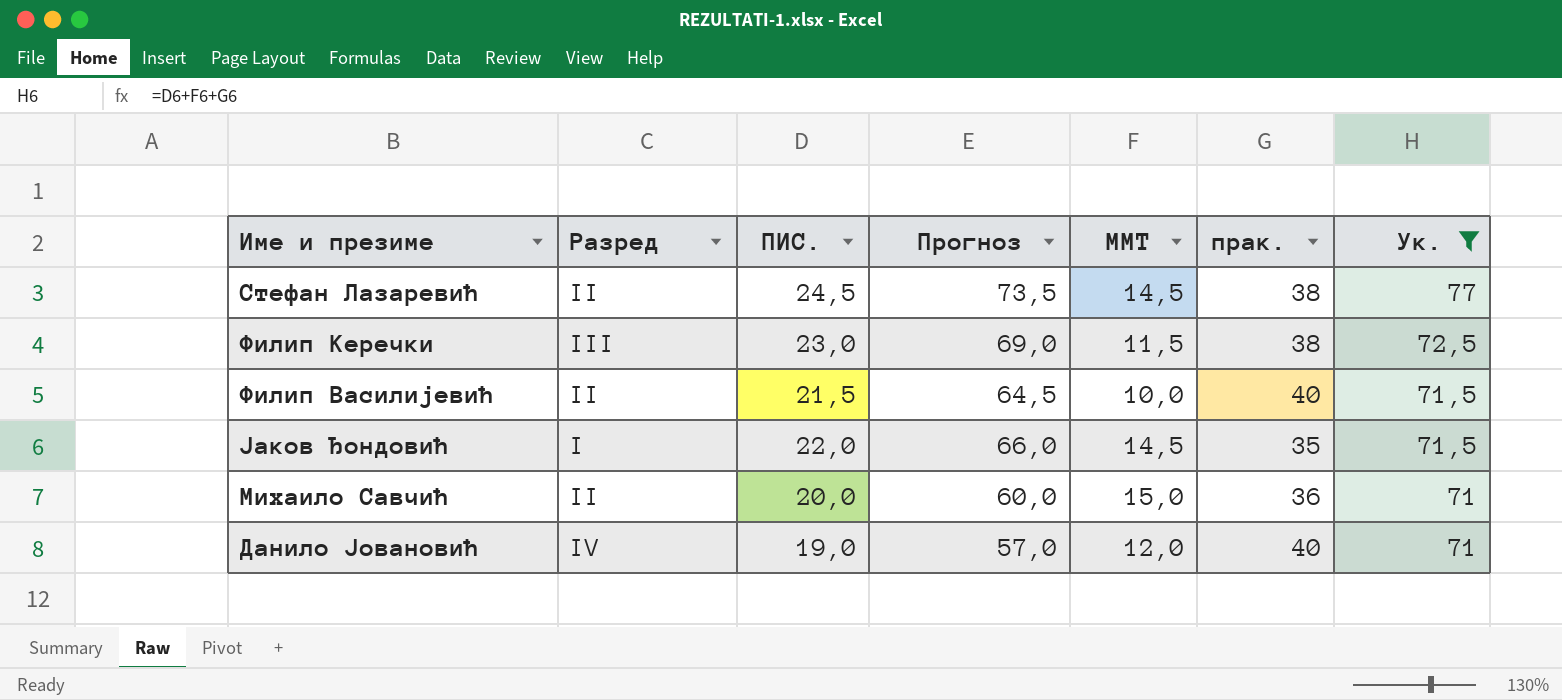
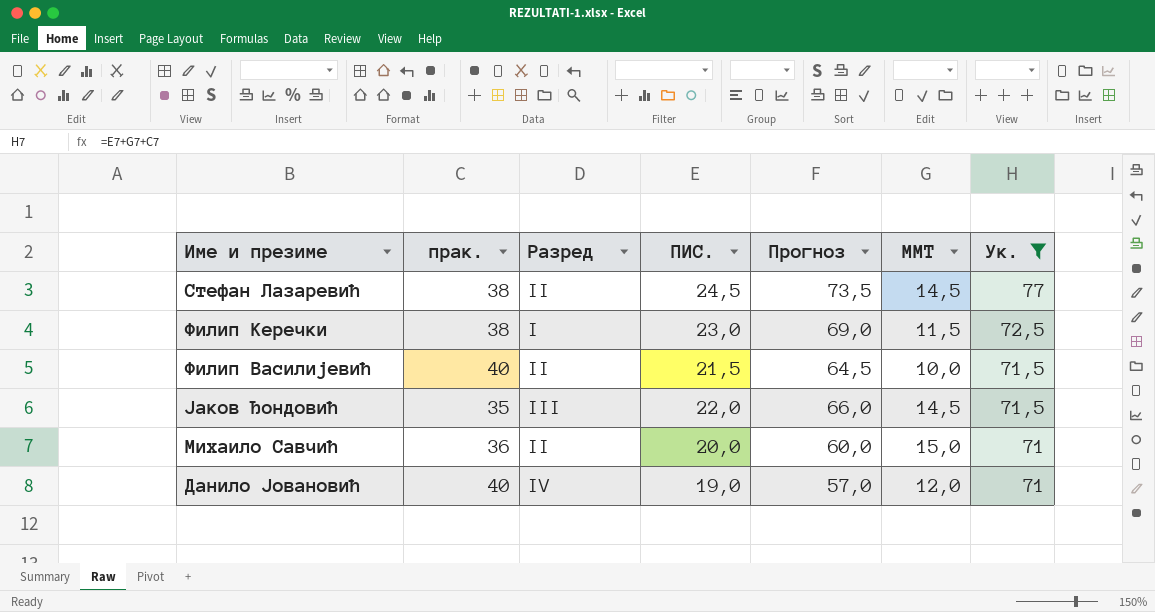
column прак. | position: 6 -> 2
Филип Керечки | Разред: III -> I
Јаков Ђондовић | Разред: I -> III

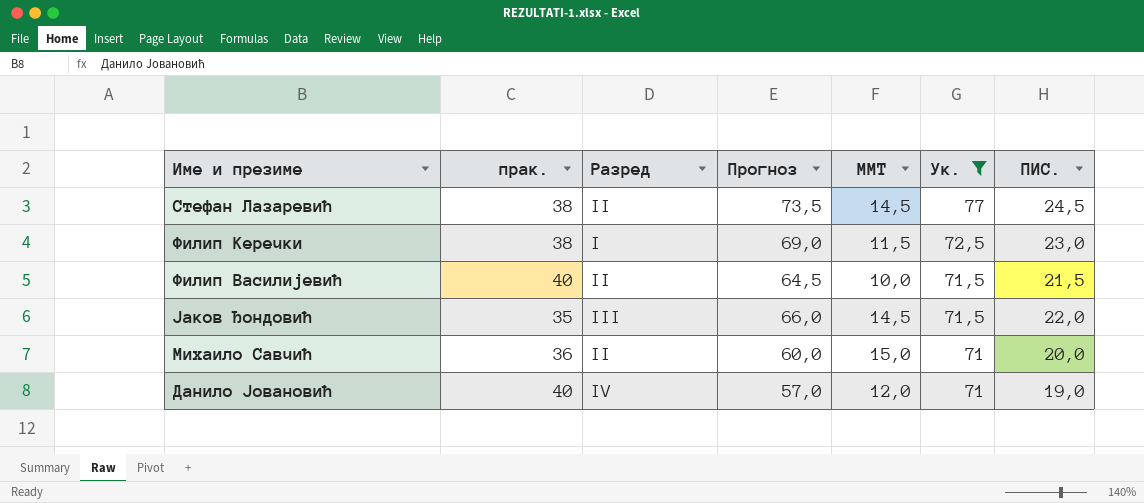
column ПИС. | position: 4 -> 7

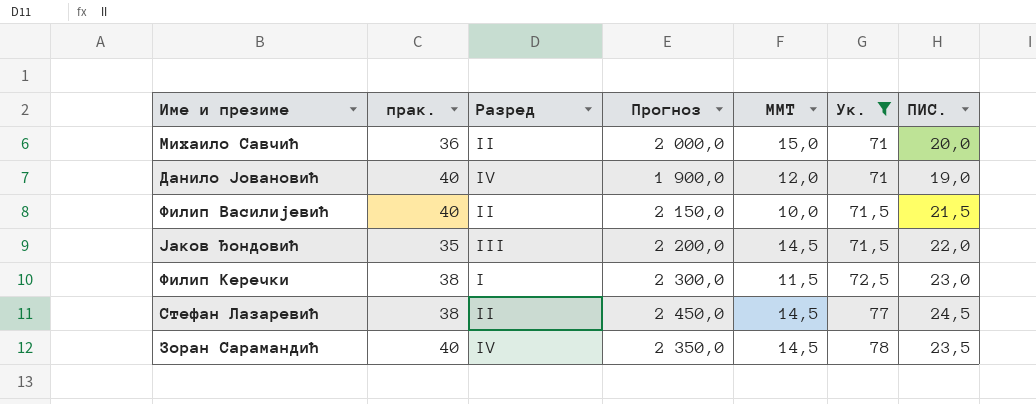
row order: Ук. descending -> Ук. ascending
column Прогноз | formula: [ПИС.] * 3 -> [ПИС.] * 100
row Зоран Сарамандић: none -> 40 | IV | 2 350,0 | 14,5 | 78 | 23,5

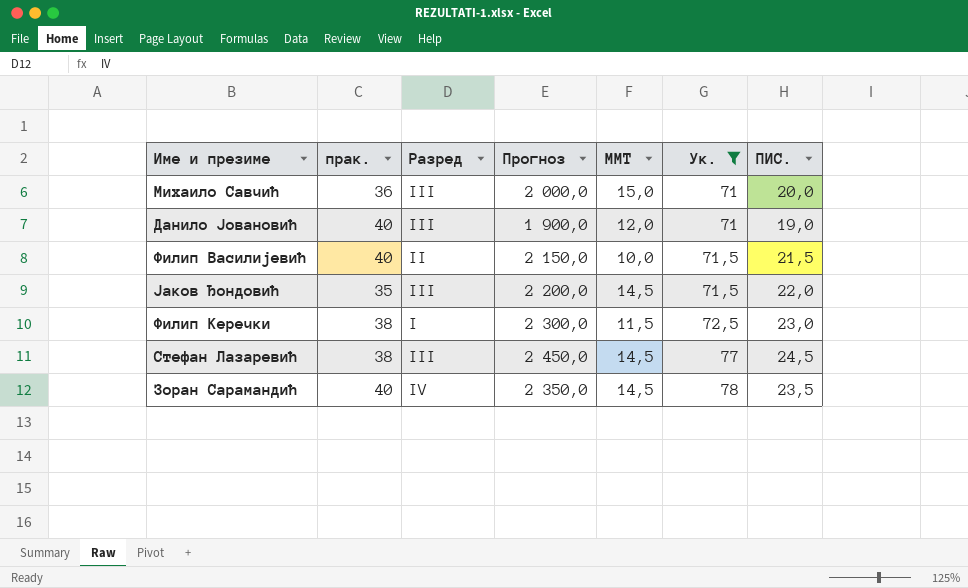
Михаило Савчић | Разред: II -> III
Данило Јовановић | Разред: IV -> III
Стефан Лазаревић | Разред: II -> III

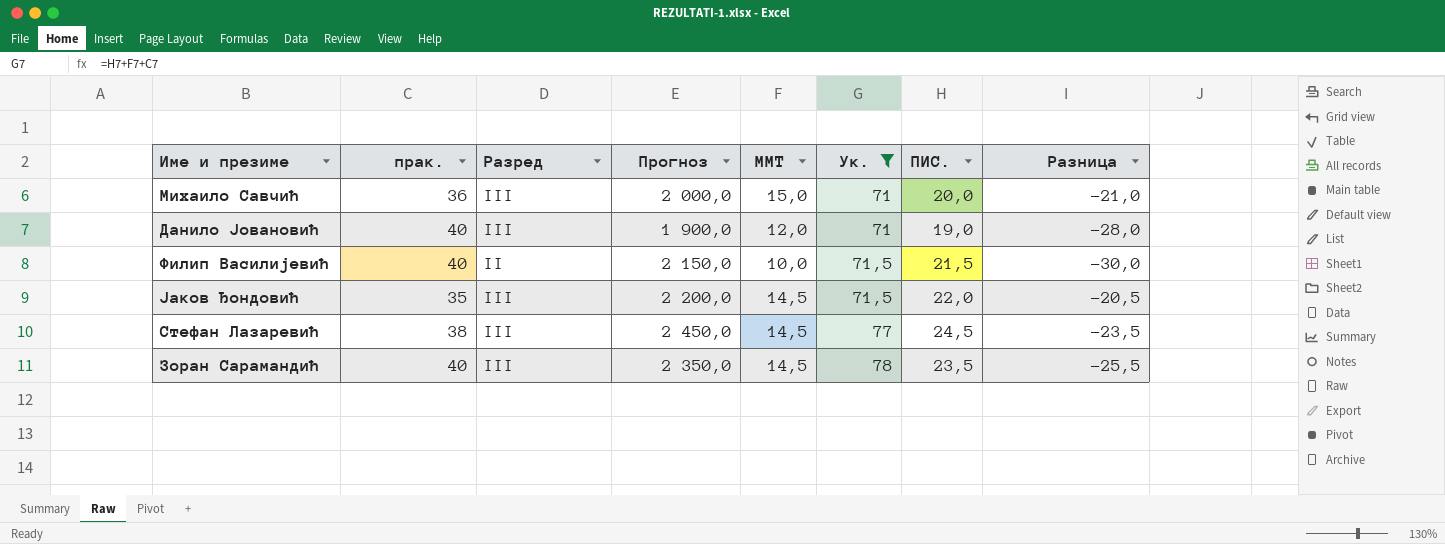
column Разница | formula: none -> [ММТ] - [прак.]
row Филип Керечки: 38 | I | 2 300,0 | 11,5 | 72,5 | 23,0 -> none
Зоран Сарамандић | Разред: IV -> III

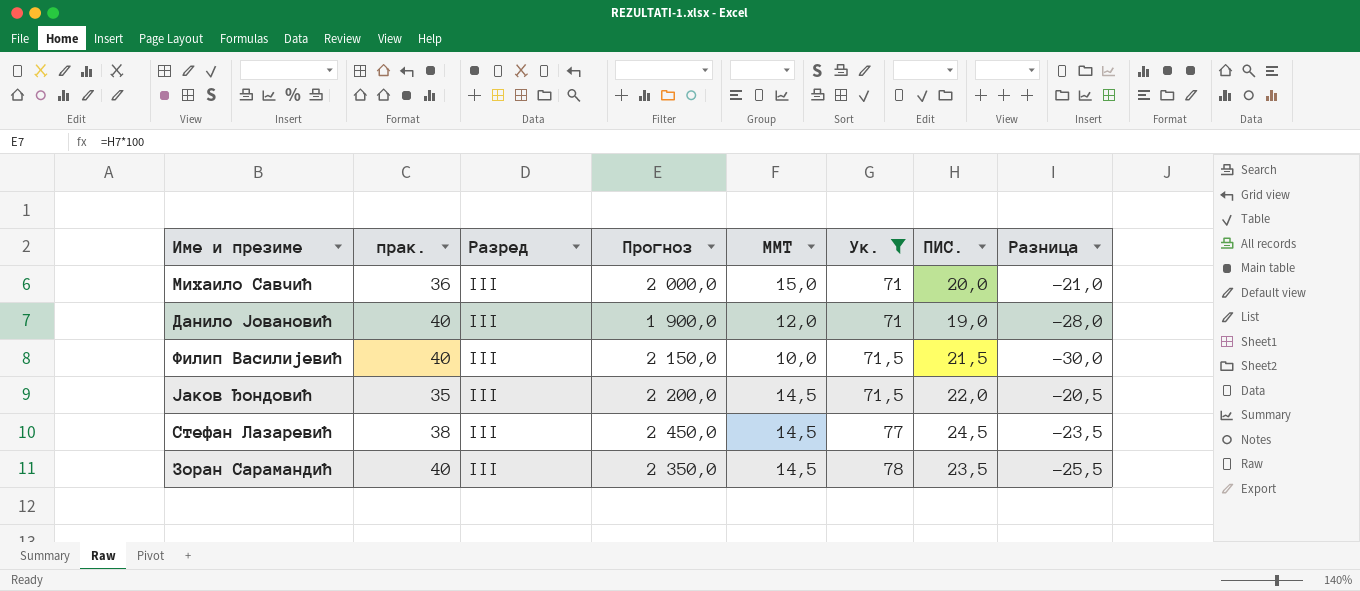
Филип Василијевић | Разред: II -> III

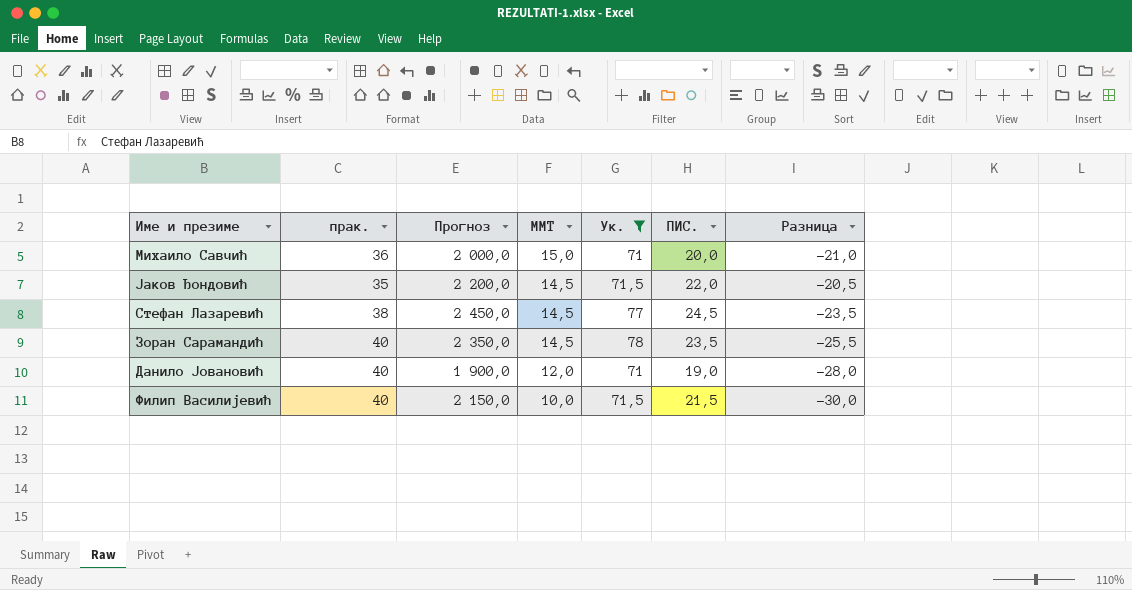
row order: Ук. ascending -> ММТ descending
column Разред | position: 3 -> none

